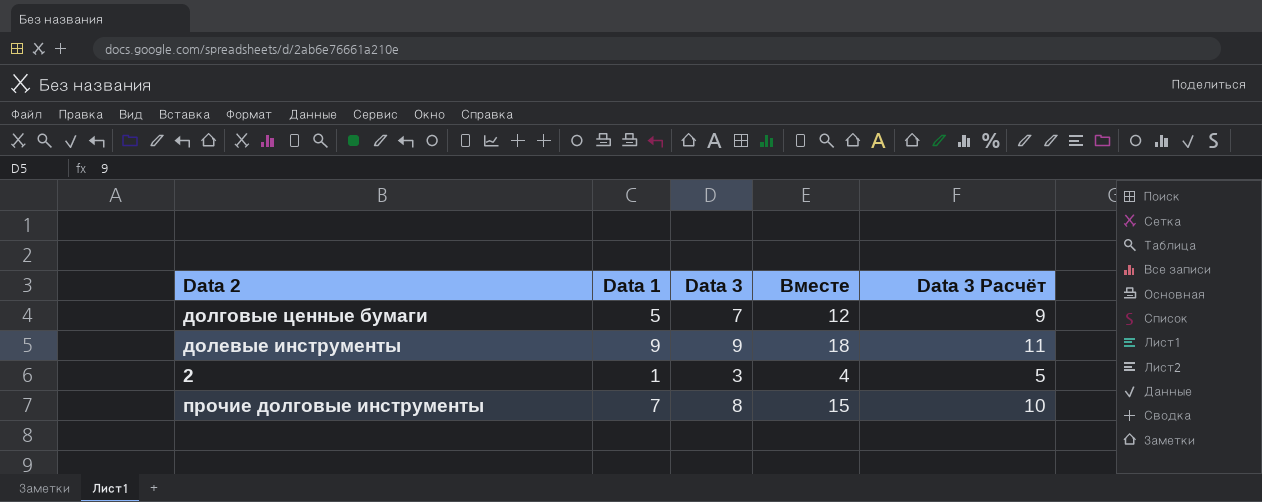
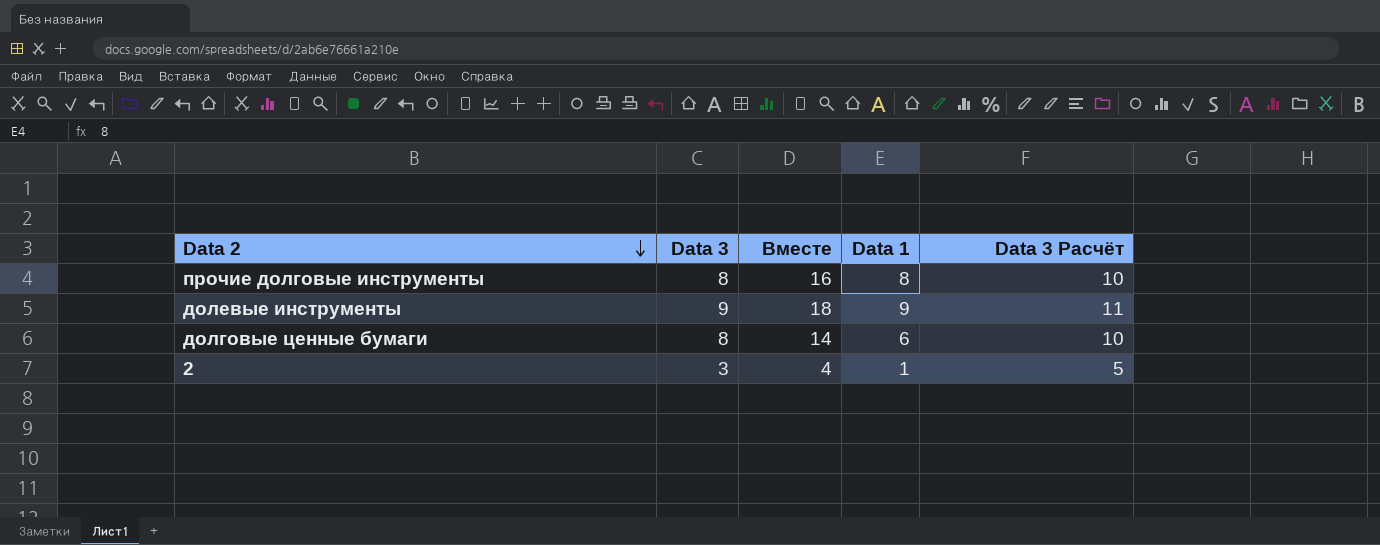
row order: none -> Data 2 descending
column Data 1 | position: 2 -> 4
прочие долговые инструменты | Вместе: 15 -> 16
прочие долговые инструменты | Data 1: 7 -> 8
долговые ценные бумаги | Data 3: 7 -> 8
долговые ценные бумаги | Вместе: 12 -> 14
долговые ценные бумаги | Data 1: 5 -> 6
долговые ценные бумаги | Data 3 Расчёт: 9 -> 10

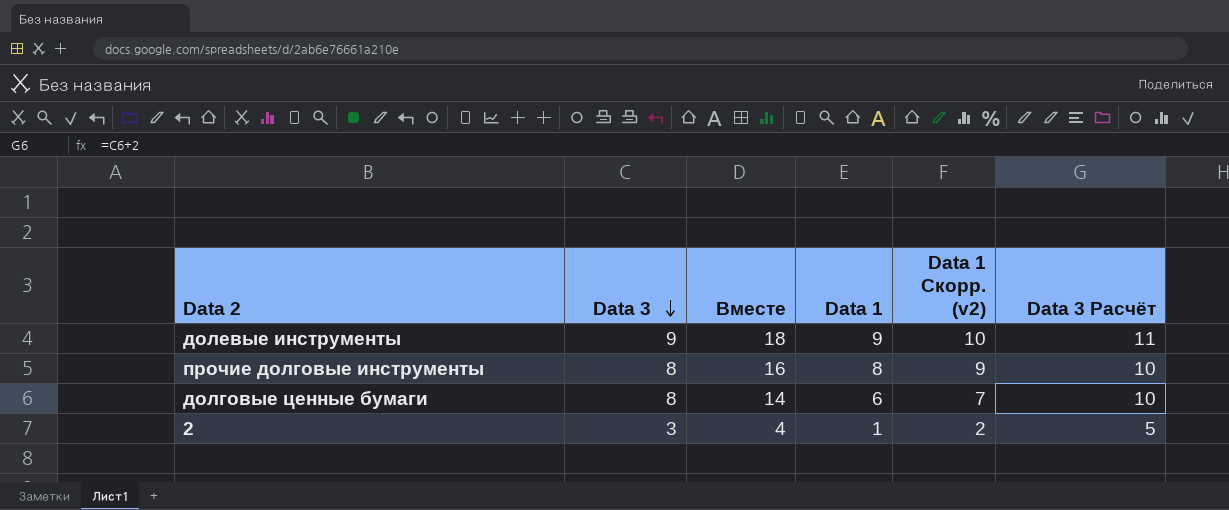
row order: Data 2 descending -> Data 3 descending
column Data 1 Скорр. (v2) | formula: none -> [Data 1] + 1

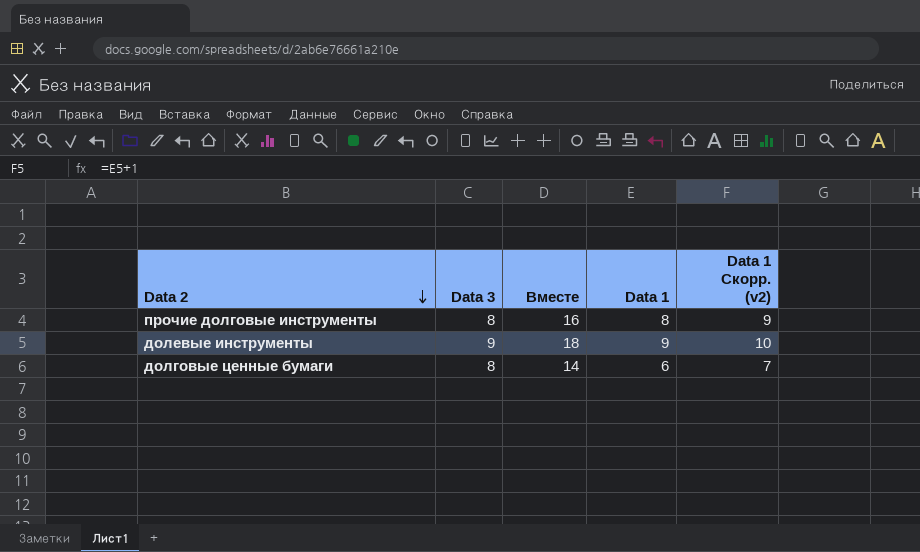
row order: Data 3 descending -> Data 2 descending
column Data 3 Расчёт | formula: [Data 3] + 2 -> none
row 2: 3 | 4 | 1 | 2 | 5 -> none

